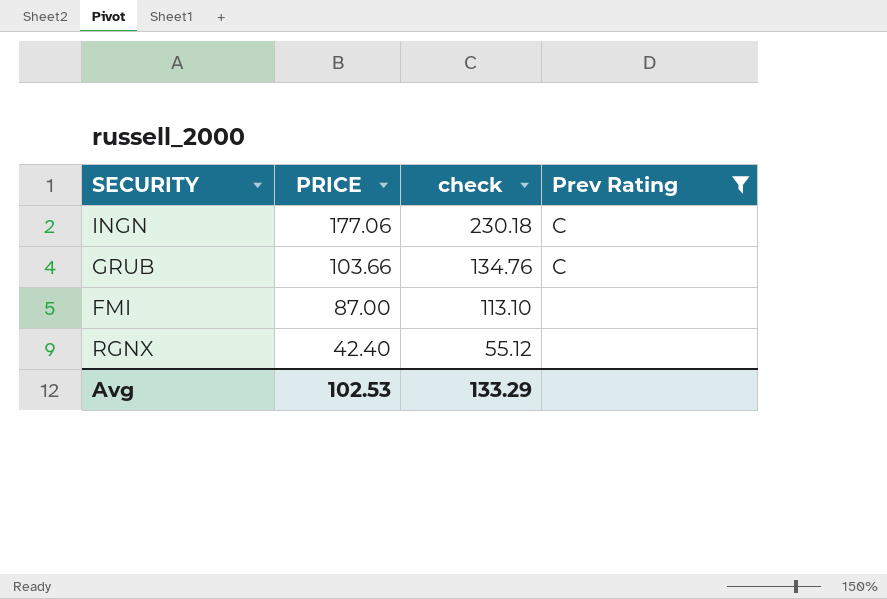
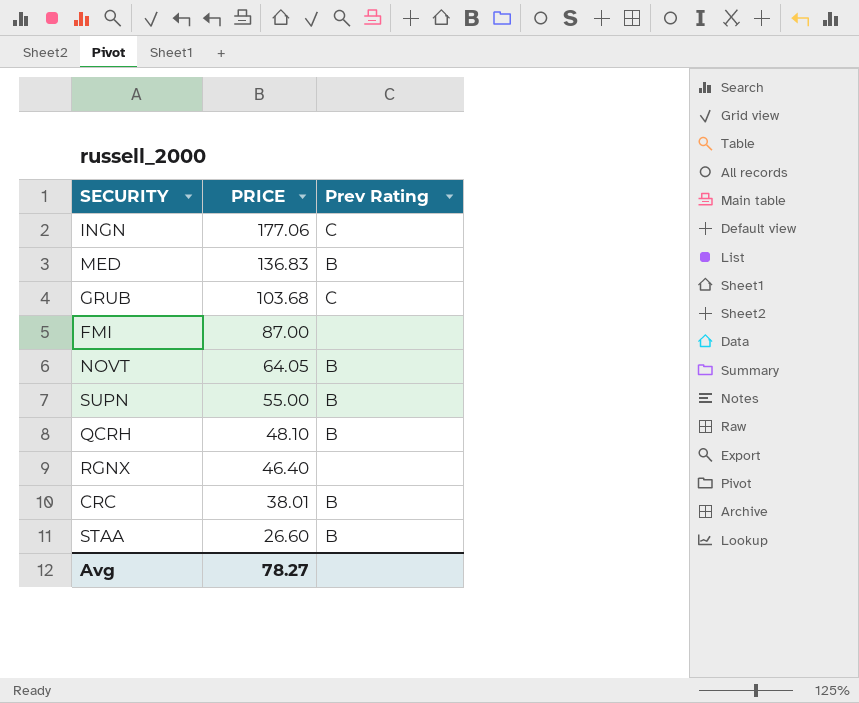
filter: Prev Rating != B -> none
column check | formula: [PRICE] * 1.3 -> none
GRUB | PRICE: 103.66 -> 103.68
RGNX | PRICE: 42.40 -> 46.40
Avg | PRICE: 102.53 -> 78.27

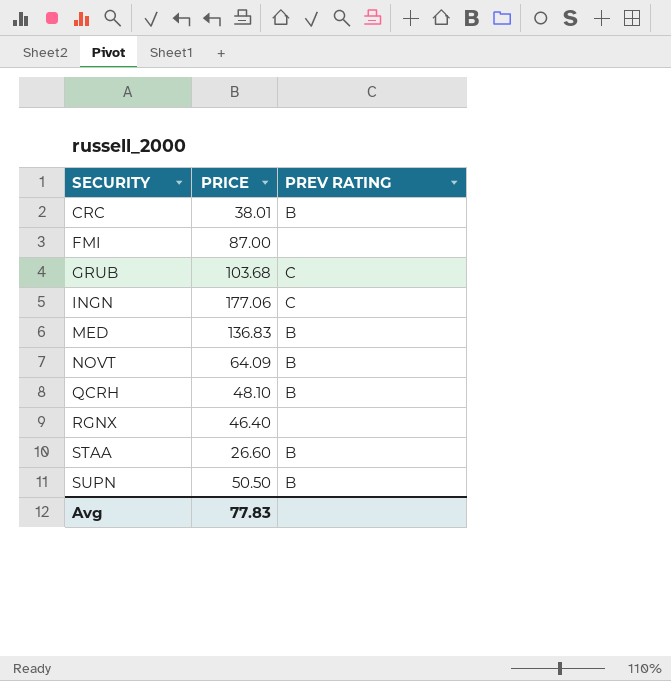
row order: PRICE descending -> SECURITY ascending
column name: Prev Rating -> PREV RATING
NOVT | PRICE: 64.05 -> 64.09
SUPN | PRICE: 55.00 -> 50.50
Avg | PRICE: 78.27 -> 77.83

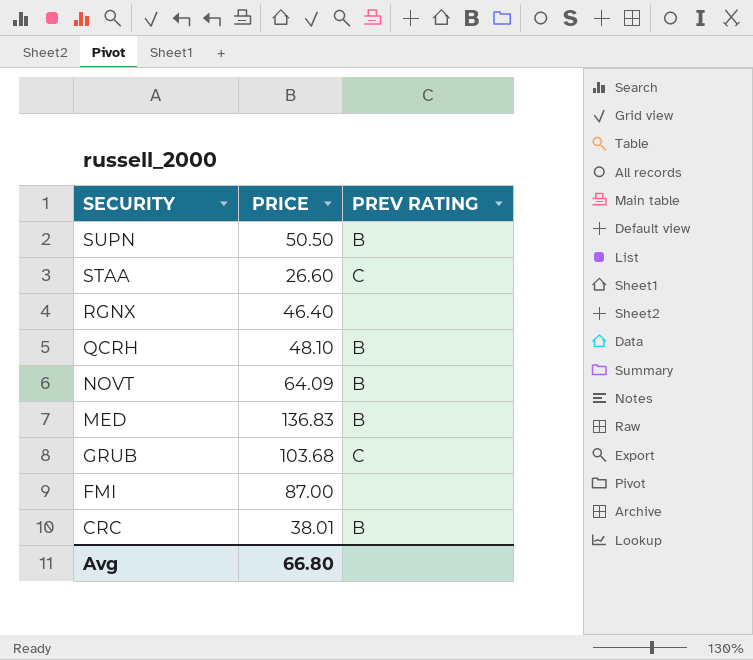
row order: SECURITY ascending -> SECURITY descending
row INGN: 177.06 | C -> none
STAA | PREV RATING: B -> C
Avg | PRICE: 77.83 -> 66.80

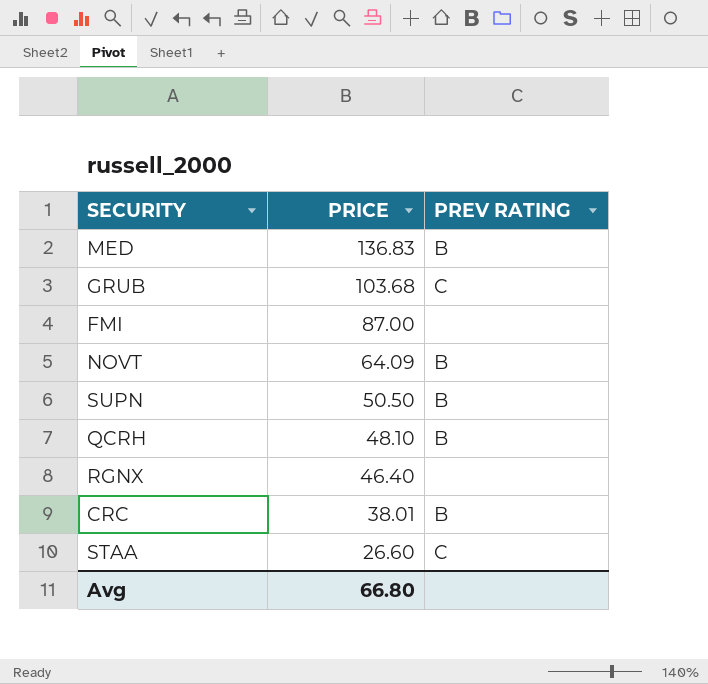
row order: SECURITY descending -> PRICE descending

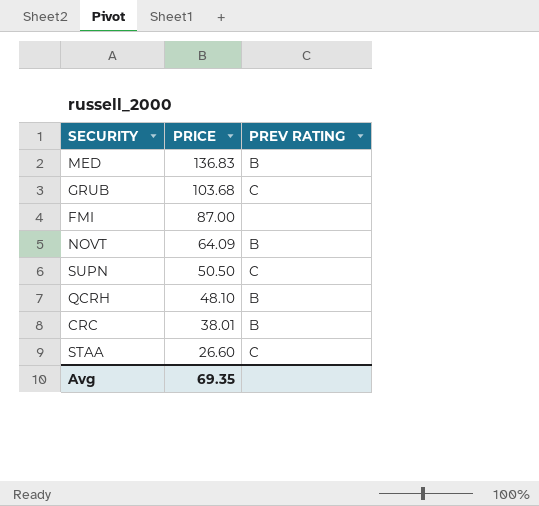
row RGNX: 46.40 | none -> none
SUPN | PREV RATING: B -> C
Avg | PRICE: 66.80 -> 69.35

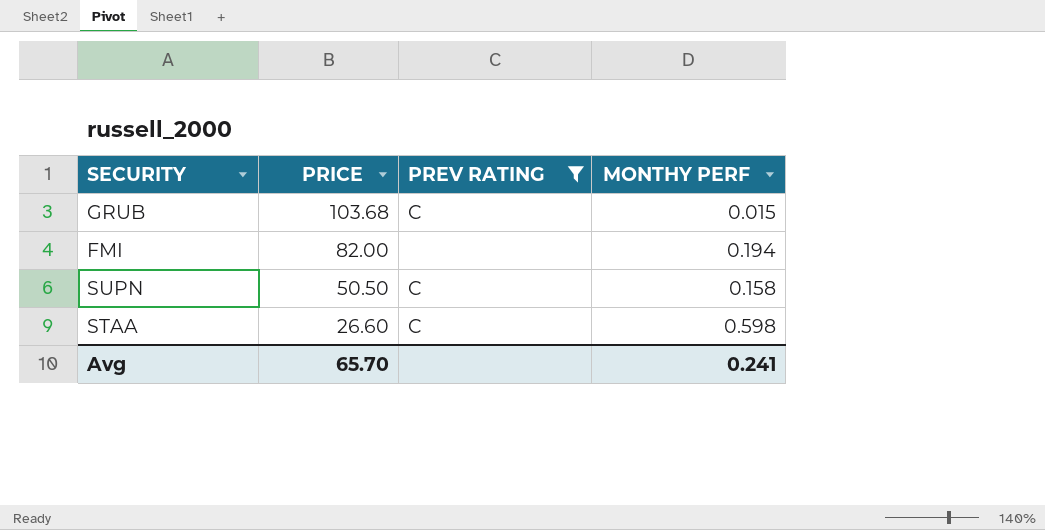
filter: none -> PREV RATING != B
column MONTHY PERF | position: none -> 4
FMI | PRICE: 87.00 -> 82.00
Avg | PRICE: 69.35 -> 65.70

